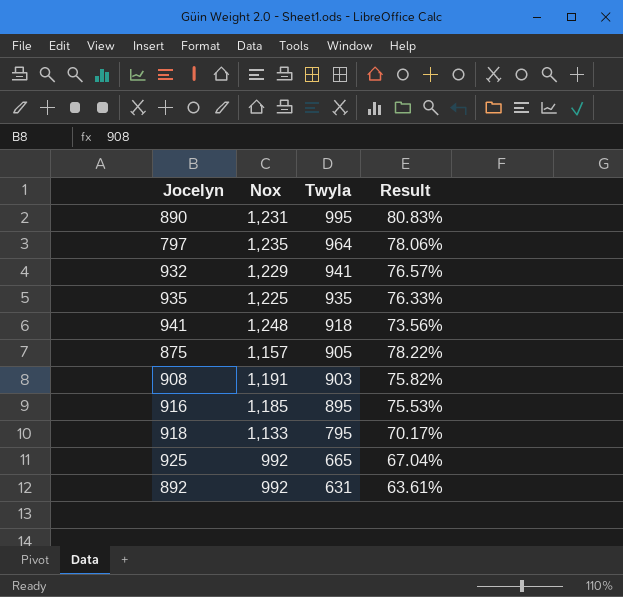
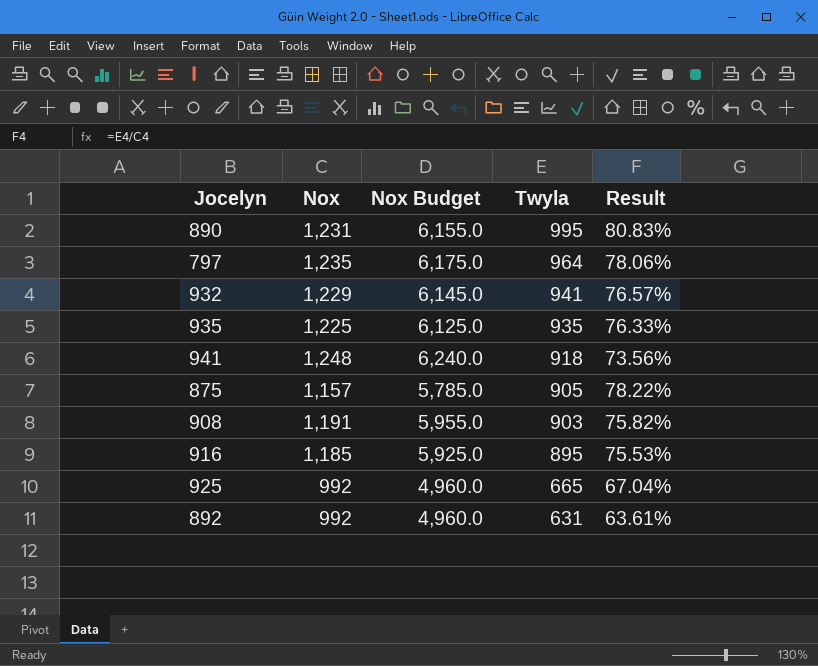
column Nox Budget | formula: none -> [Nox] * 5
row 918: 1,133 | 795 | 70.17% -> none

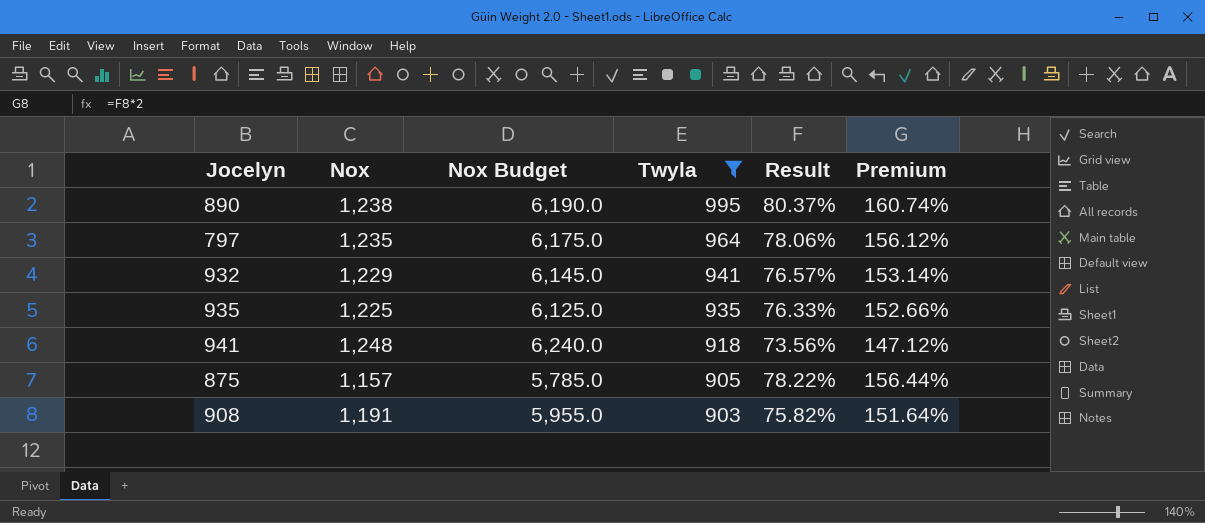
filter: none -> Twyla >= 903
column Premium | formula: none -> [Result] * 2
890 | Nox: 1,231 -> 1,238
890 | Nox Budget: 6,155.0 -> 6,190.0
890 | Result: 80.83% -> 80.37%

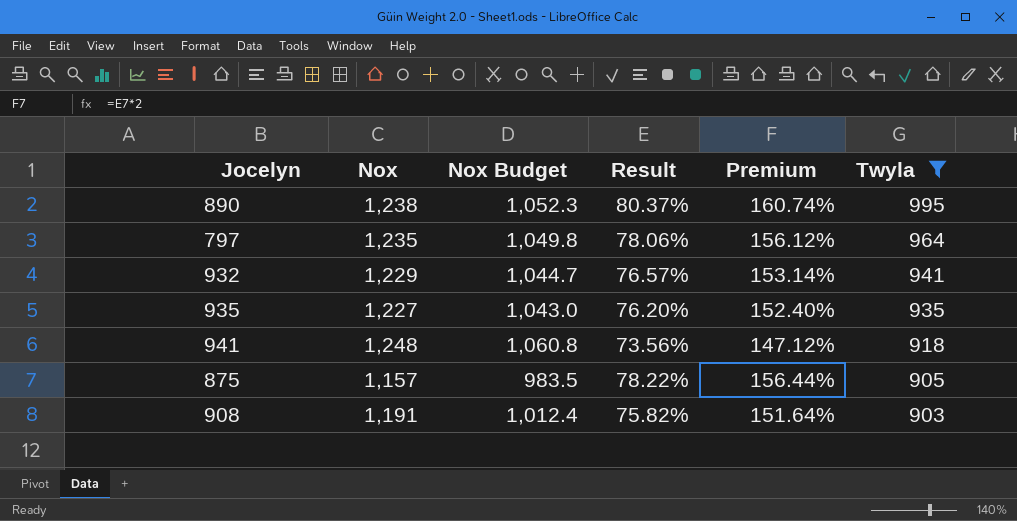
column Nox Budget | formula: [Nox] * 5 -> [Nox] * 0.85
column Twyla | position: 4 -> 6
935 | Nox: 1,225 -> 1,227
935 | Result: 76.33% -> 76.20%
935 | Premium: 152.66% -> 152.40%

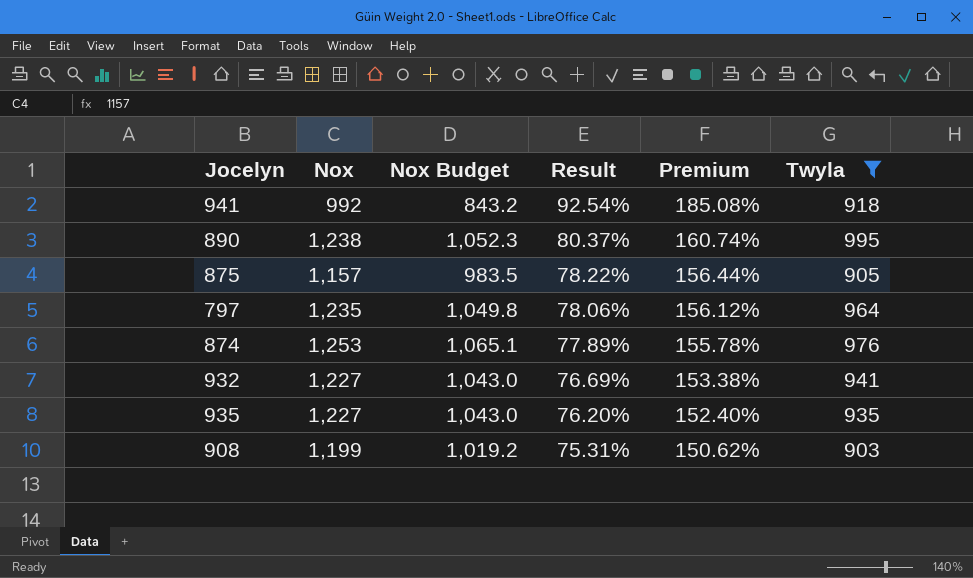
row order: Twyla descending -> Result descending
941 | Nox: 1,248 -> 992
941 | Nox Budget: 1,060.8 -> 843.2
941 | Result: 73.56% -> 92.54%
941 | Premium: 147.12% -> 185.08%
row 874: none -> 1,253 | 1,065.1 | 77.89% | 155.78% | 976
932 | Nox: 1,229 -> 1,227
932 | Nox Budget: 1,044.7 -> 1,043.0
932 | Result: 76.57% -> 76.69%
932 | Premium: 153.14% -> 153.38%
908 | Nox: 1,191 -> 1,199
908 | Nox Budget: 1,012.4 -> 1,019.2
908 | Result: 75.82% -> 75.31%
908 | Premium: 151.64% -> 150.62%

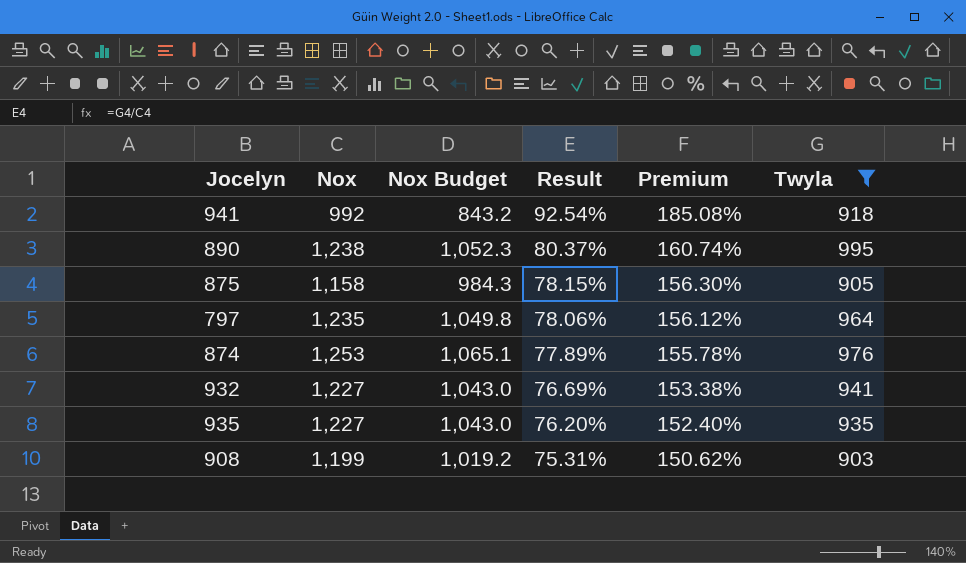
875 | Nox: 1,157 -> 1,158
875 | Nox Budget: 983.5 -> 984.3
875 | Result: 78.22% -> 78.15%
875 | Premium: 156.44% -> 156.30%

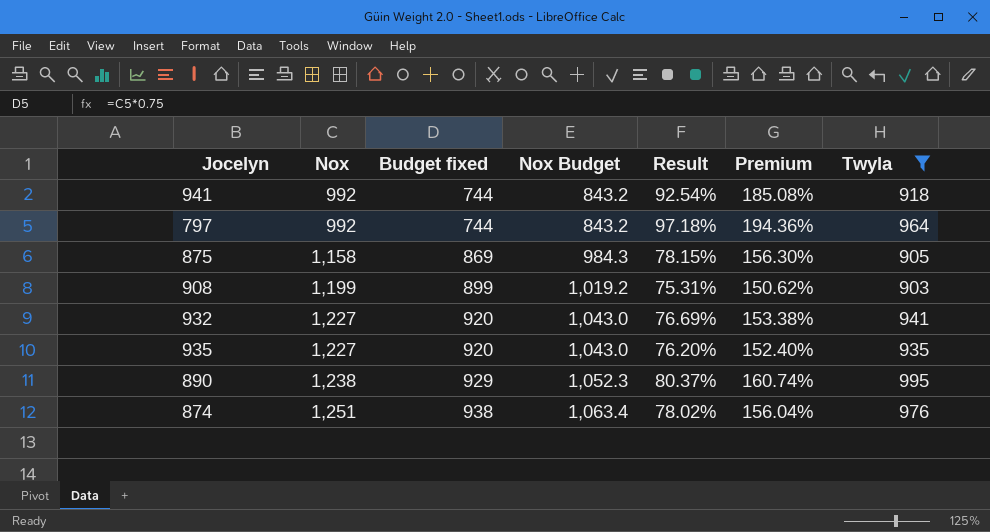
row order: Result descending -> Nox ascending
column Budget fixed | formula: none -> [Nox] * 0.75
797 | Nox: 1,235 -> 992
797 | Nox Budget: 1,049.8 -> 843.2
797 | Result: 78.06% -> 97.18%
797 | Premium: 156.12% -> 194.36%
874 | Nox: 1,253 -> 1,251
874 | Nox Budget: 1,065.1 -> 1,063.4
874 | Result: 77.89% -> 78.02%
874 | Premium: 155.78% -> 156.04%

